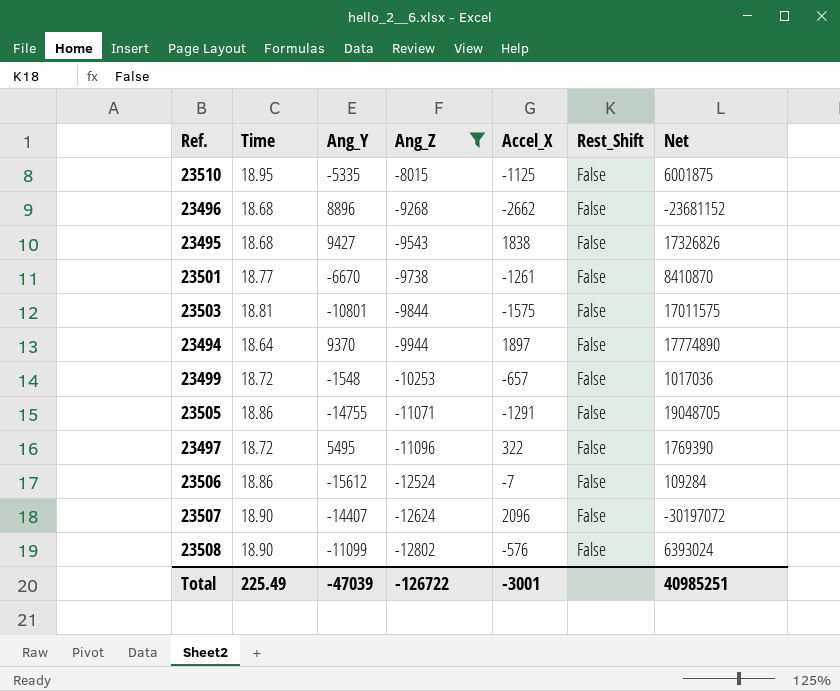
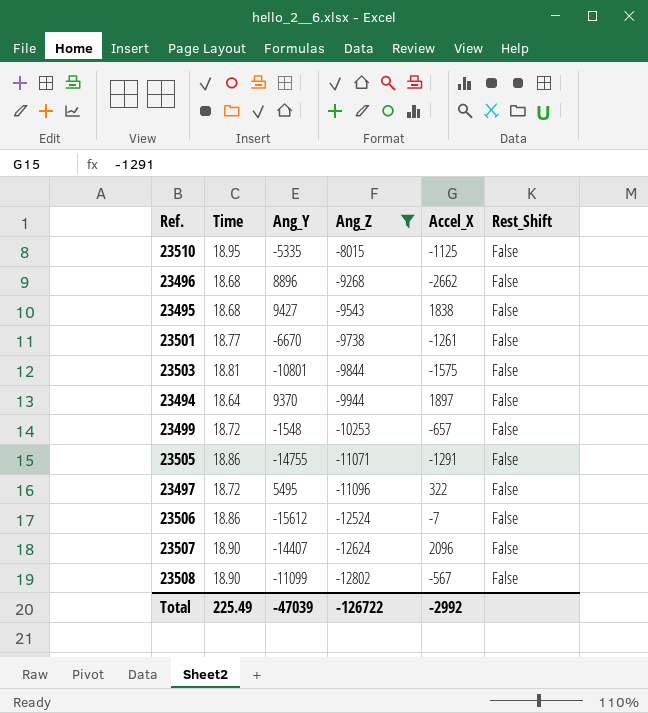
column Net | formula: [Ang_Y] * [Accel_X] -> none
23508 | Accel_X: -576 -> -567
Total | Accel_X: -3001 -> -2992

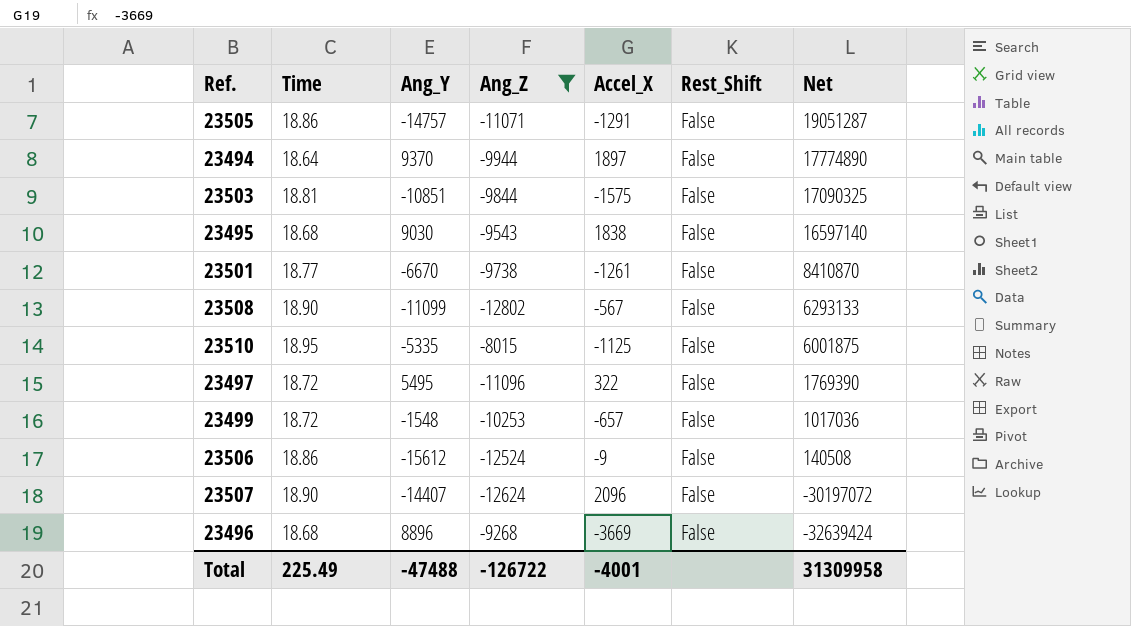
row order: Ang_Z descending -> Net descending
column Net | formula: none -> [Ang_Y] * [Accel_X]
23505 | Ang_Y: -14755 -> -14757
23503 | Ang_Y: -10801 -> -10851
23495 | Ang_Y: 9427 -> 9030
23506 | Accel_X: -7 -> -9
23496 | Accel_X: -2662 -> -3669
Total | Ang_Y: -47039 -> -47488
Total | Accel_X: -2992 -> -4001

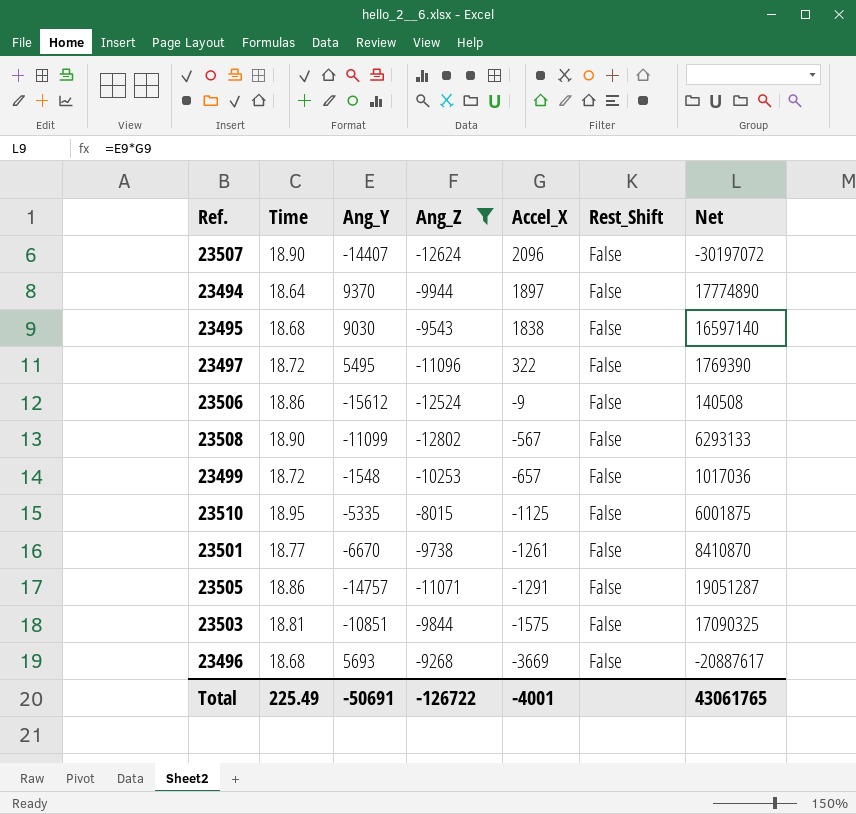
row order: Net descending -> Accel_X descending
23496 | Ang_Y: 8896 -> 5693
23496 | Net: -32639424 -> -20887617
Total | Ang_Y: -47488 -> -50691
Total | Net: 31309958 -> 43061765

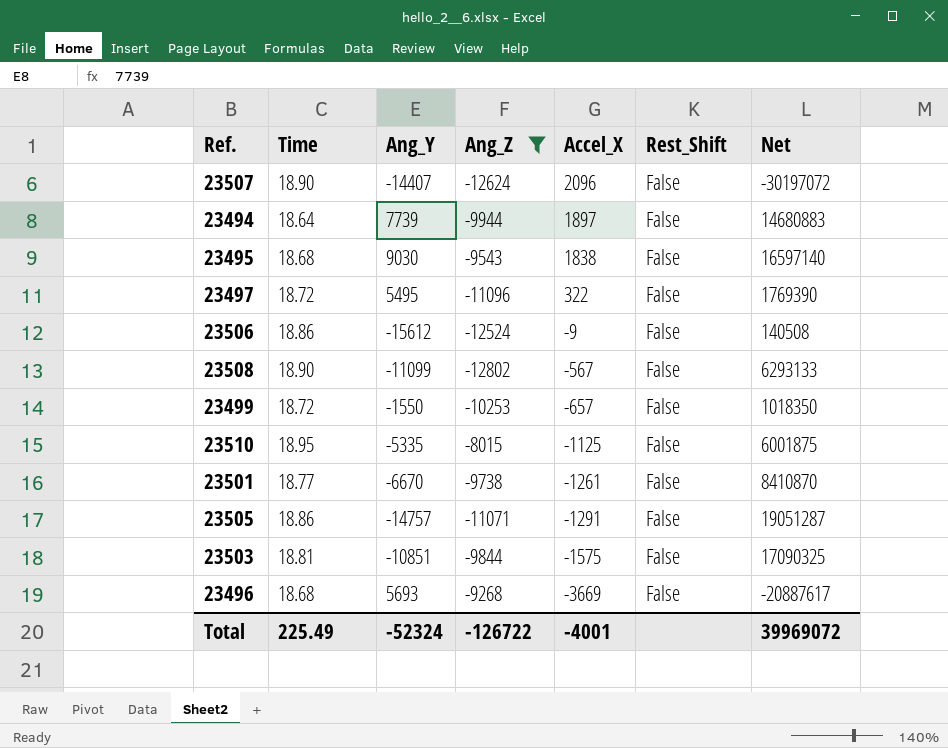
23494 | Ang_Y: 9370 -> 7739
23494 | Net: 17774890 -> 14680883
23499 | Ang_Y: -1548 -> -1550
23499 | Net: 1017036 -> 1018350
Total | Ang_Y: -50691 -> -52324
Total | Net: 43061765 -> 39969072

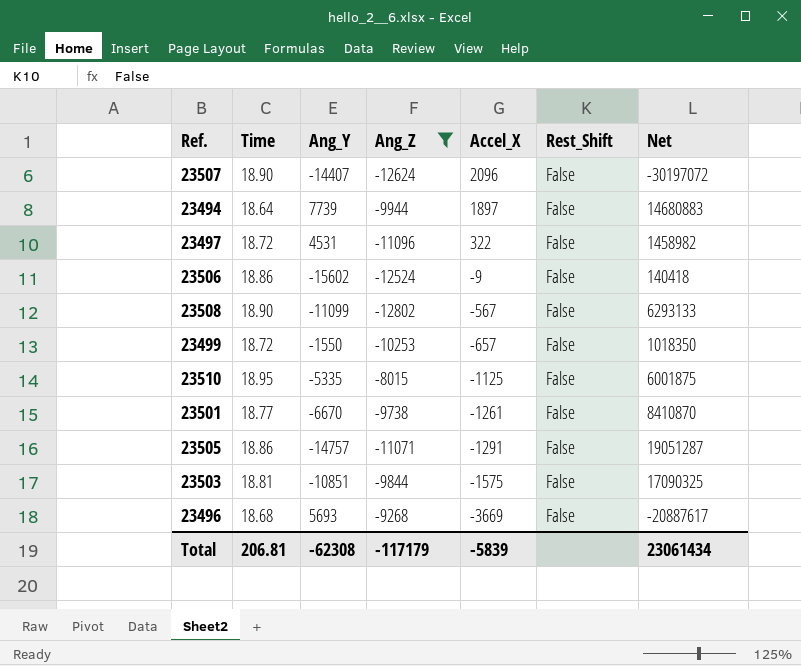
row 23495: 18.68 | 9030 | -9543 | 1838 | False | 16597140 -> none
23497 | Ang_Y: 5495 -> 4531
23497 | Net: 1769390 -> 1458982
23506 | Ang_Y: -15612 -> -15602
23506 | Net: 140508 -> 140418
Total | Time: 225.49 -> 206.81
Total | Ang_Y: -52324 -> -62308
Total | Ang_Z: -126722 -> -117179
Total | Accel_X: -4001 -> -5839
Total | Net: 39969072 -> 23061434

